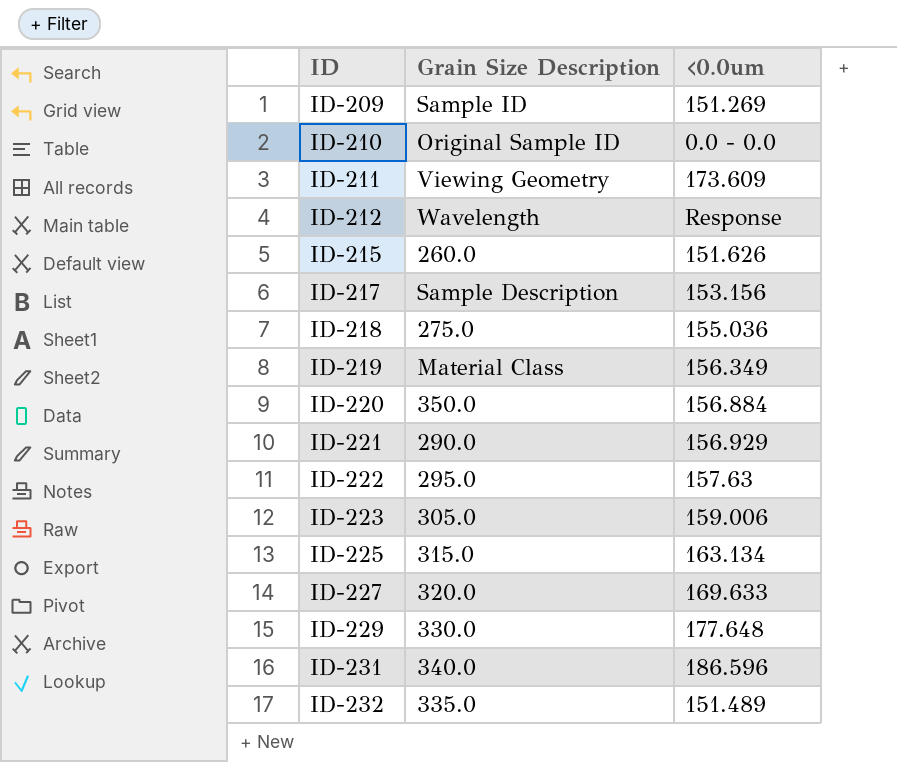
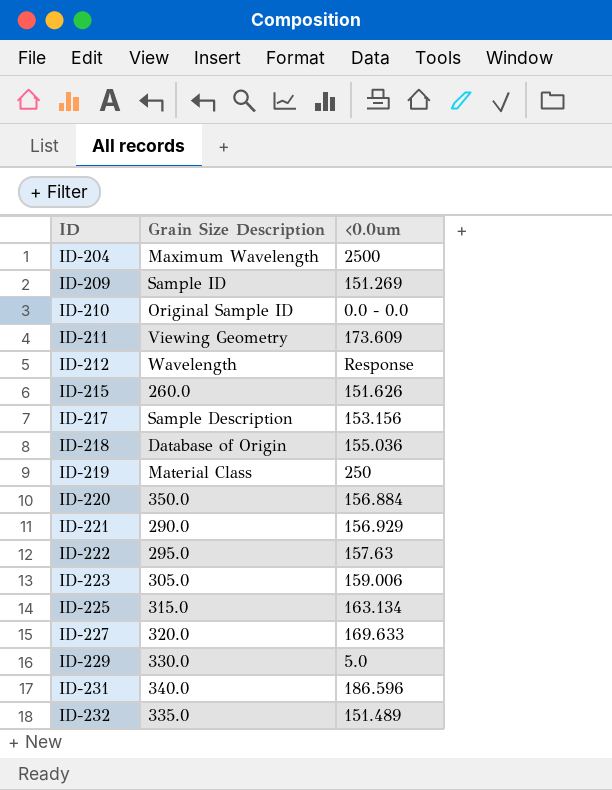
row ID-204: none -> Maximum Wavelength | 2500
ID-218 | Grain Size Description: 275.0 -> Database of Origin
ID-219 | <0.0um: 156.349 -> 250
ID-229 | <0.0um: 177.648 -> 5.0

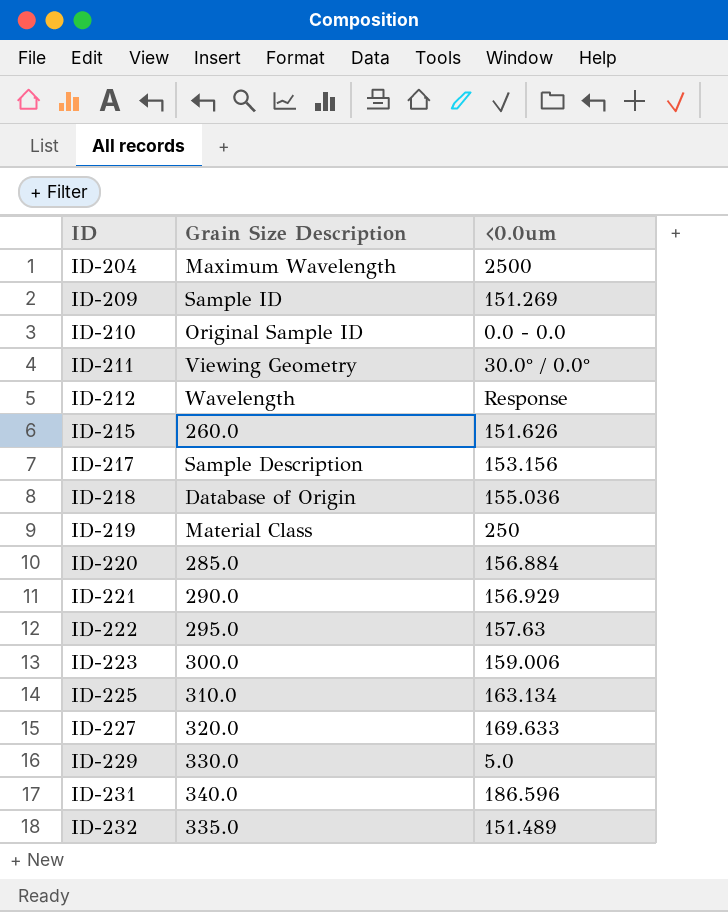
ID-211 | <0.0um: 173.609 -> 30.0° / 0.0°
ID-220 | Grain Size Description: 350.0 -> 285.0
ID-223 | Grain Size Description: 305.0 -> 300.0
ID-225 | Grain Size Description: 315.0 -> 310.0

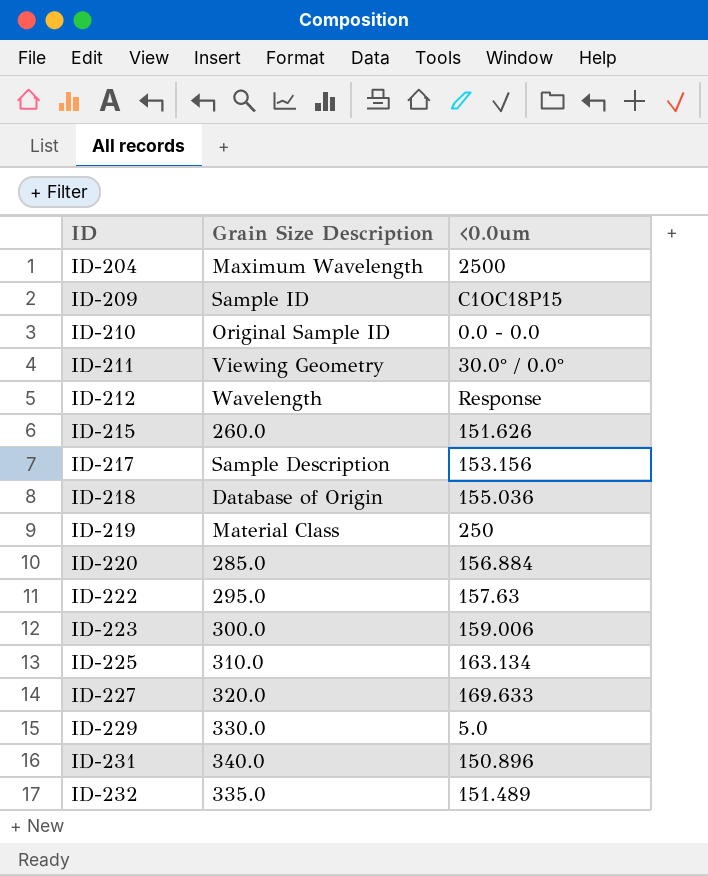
row ID-221: 290.0 | 156.929 -> none
ID-209 | <0.0um: 151.269 -> C1OC18P15
ID-231 | <0.0um: 186.596 -> 150.896

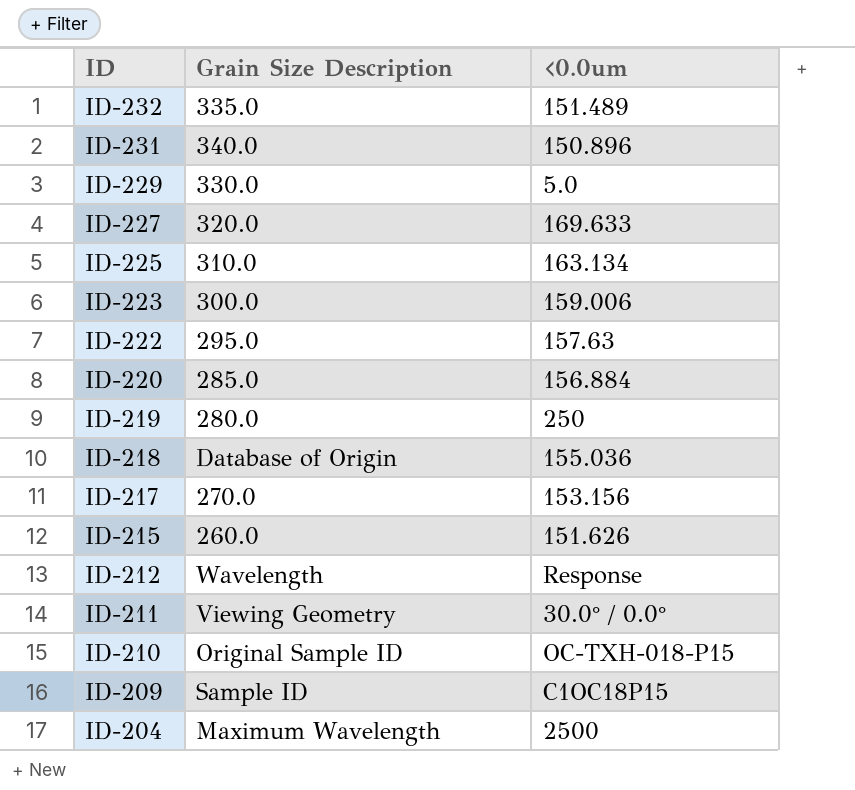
row order: ID ascending -> ID descending
ID-219 | Grain Size Description: Material Class -> 280.0
ID-217 | Grain Size Description: Sample Description -> 270.0
ID-210 | <0.0um: 0.0 - 0.0 -> OC-TXH-018-P15

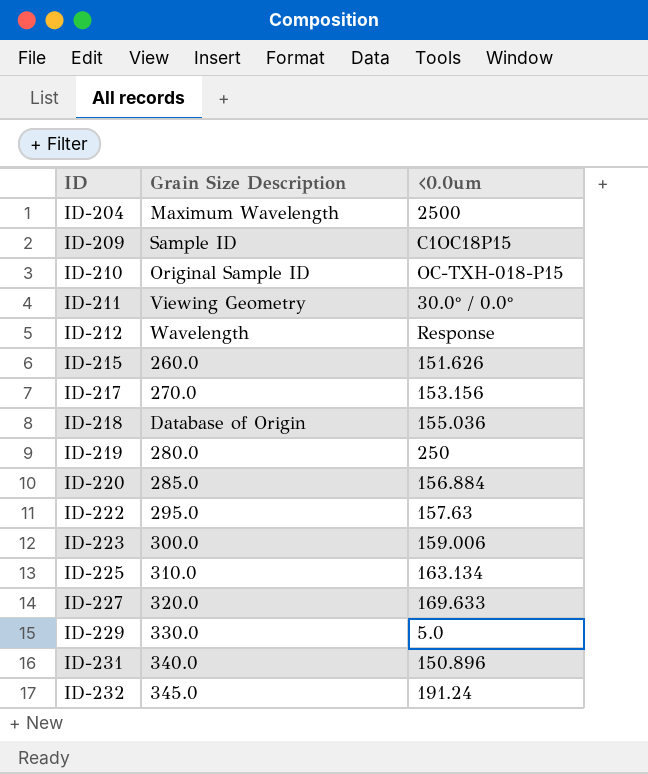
row order: ID descending -> ID ascending
ID-232 | Grain Size Description: 335.0 -> 345.0
ID-232 | <0.0um: 151.489 -> 191.24

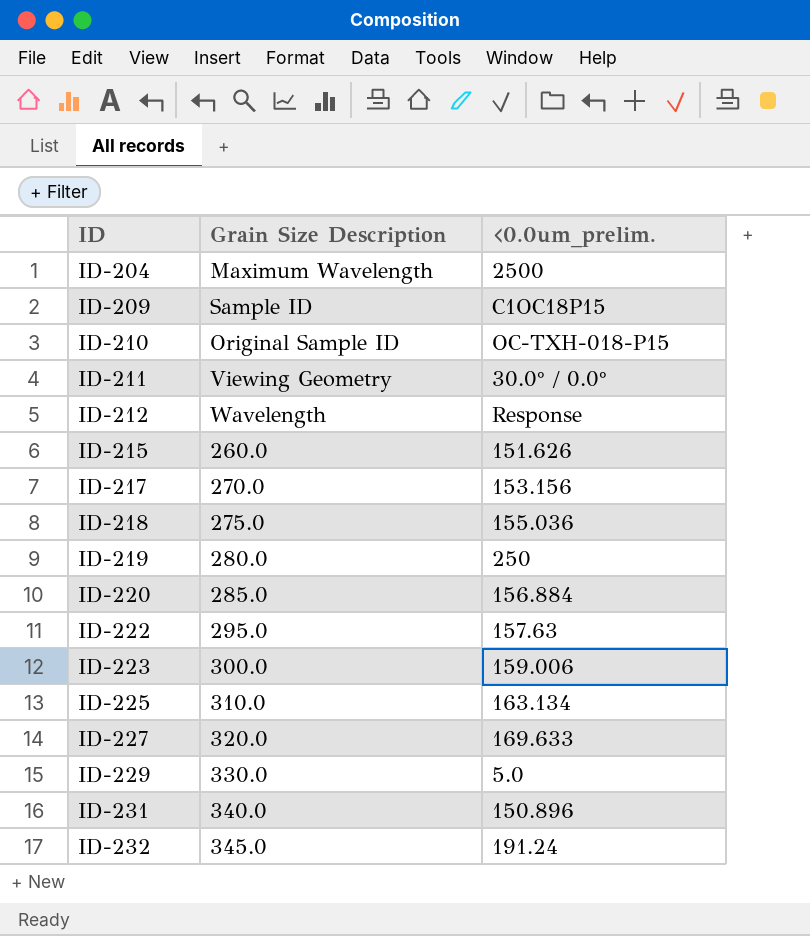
column name: <0.0um -> <0.0um_prelim.
ID-218 | Grain Size Description: Database of Origin -> 275.0

